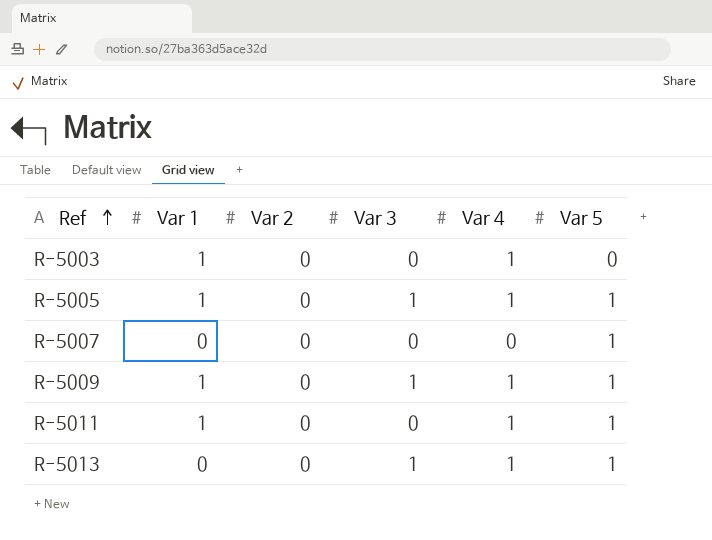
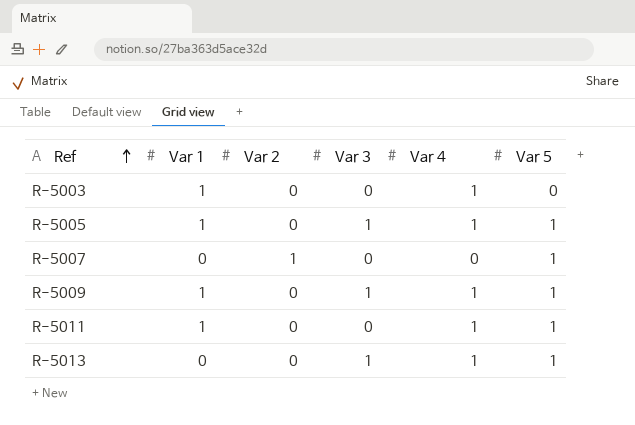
R-5007 | Var 2: 0 -> 1

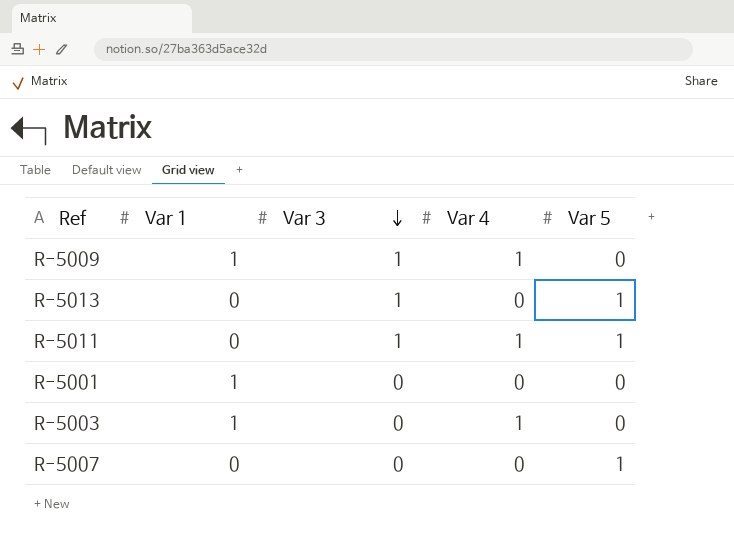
row order: Ref ascending -> Var 3 descending
column Var 2 | position: 3 -> none
row R-5005: 1 | 0 | 1 | 1 | 1 -> none
R-5009 | Var 5: 1 -> 0
R-5013 | Var 4: 1 -> 0
R-5011 | Var 1: 1 -> 0
R-5011 | Var 3: 0 -> 1
row R-5001: none -> 1 | 0 | 0 | 0

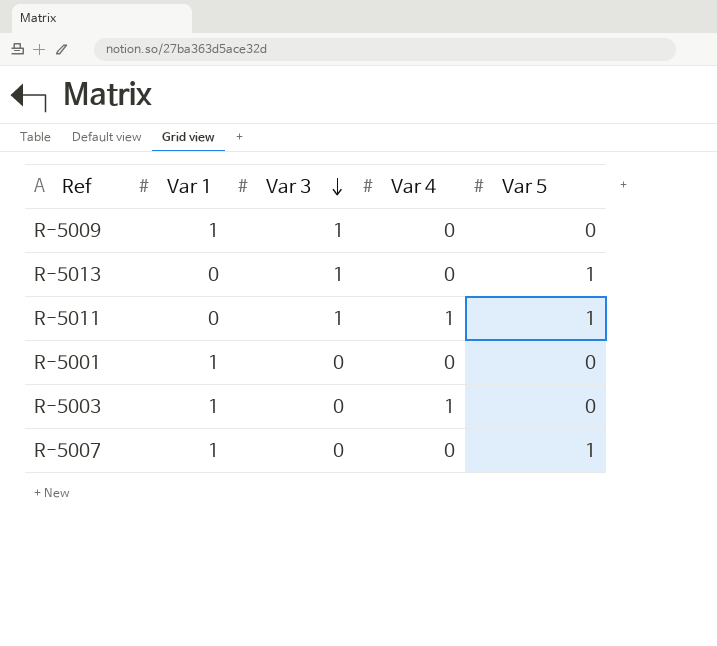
R-5009 | Var 4: 1 -> 0
R-5007 | Var 1: 0 -> 1

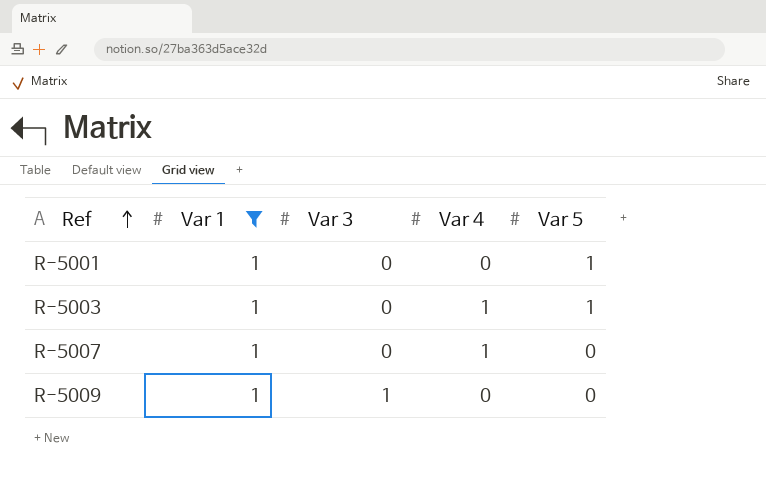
filter: none -> Var 1 = 1
row order: Var 3 descending -> Ref ascending
R-5001 | Var 5: 0 -> 1
R-5003 | Var 5: 0 -> 1
R-5007 | Var 4: 0 -> 1
R-5007 | Var 5: 1 -> 0

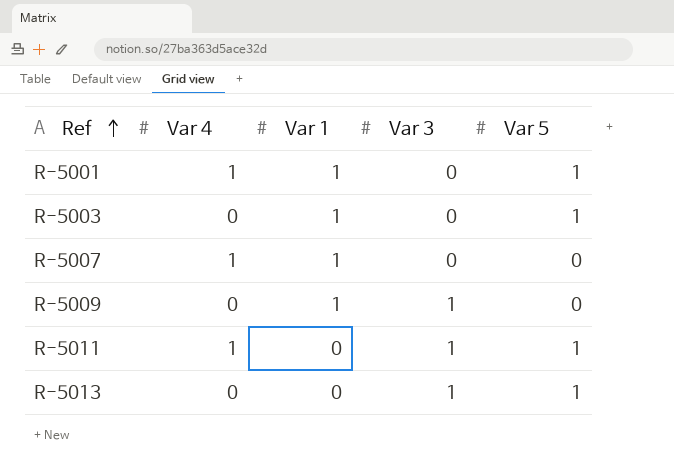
filter: Var 1 = 1 -> none
column Var 4 | position: 4 -> 2
R-5001 | Var 4: 0 -> 1
R-5003 | Var 4: 1 -> 0

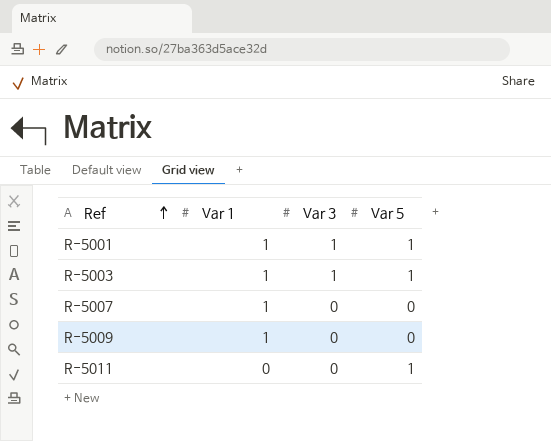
column Var 4 | position: 2 -> none
row R-5013: 0 | 0 | 1 | 1 -> none
R-5001 | Var 3: 0 -> 1
R-5003 | Var 3: 0 -> 1
R-5009 | Var 3: 1 -> 0
R-5011 | Var 3: 1 -> 0

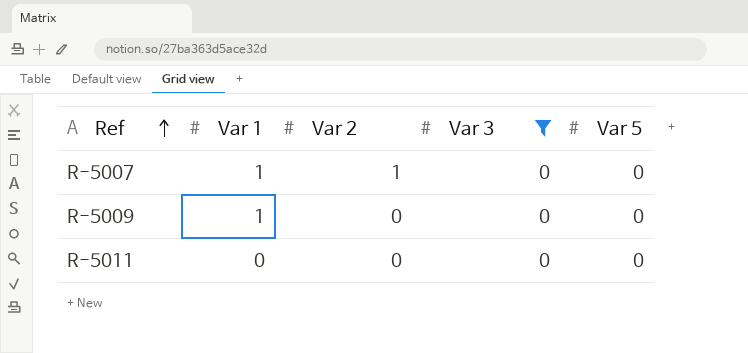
filter: none -> Var 3 = 0
column Var 2 | position: none -> 3
R-5011 | Var 5: 1 -> 0

